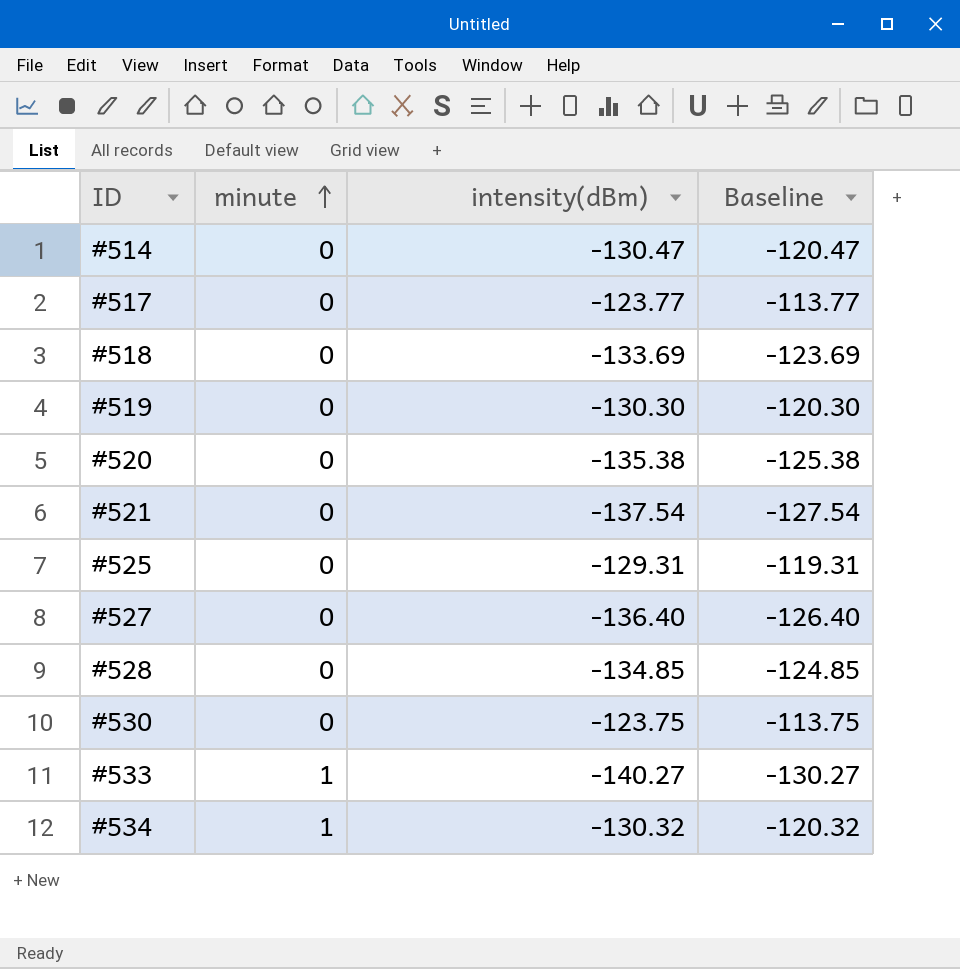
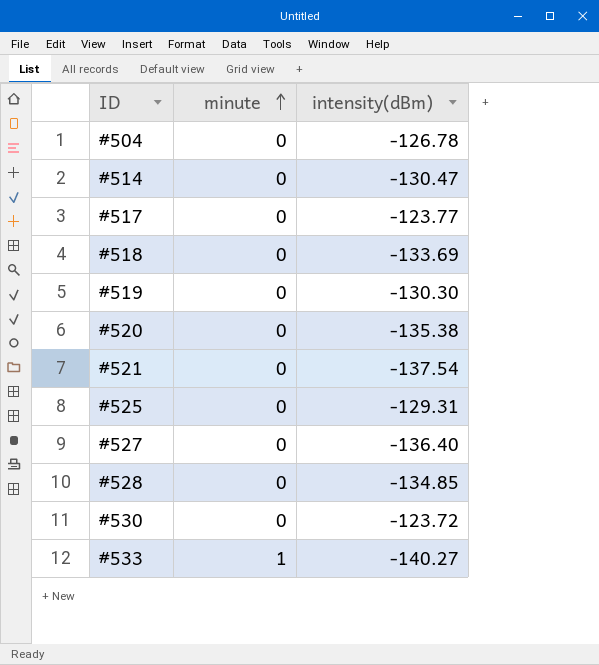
column Baseline | formula: [intensity(dBm)] + 10 -> none
row #534: 1 | -130.32 | -120.32 -> none
row #504: none -> 0 | -126.78
#530 | intensity(dBm): -123.75 -> -123.72

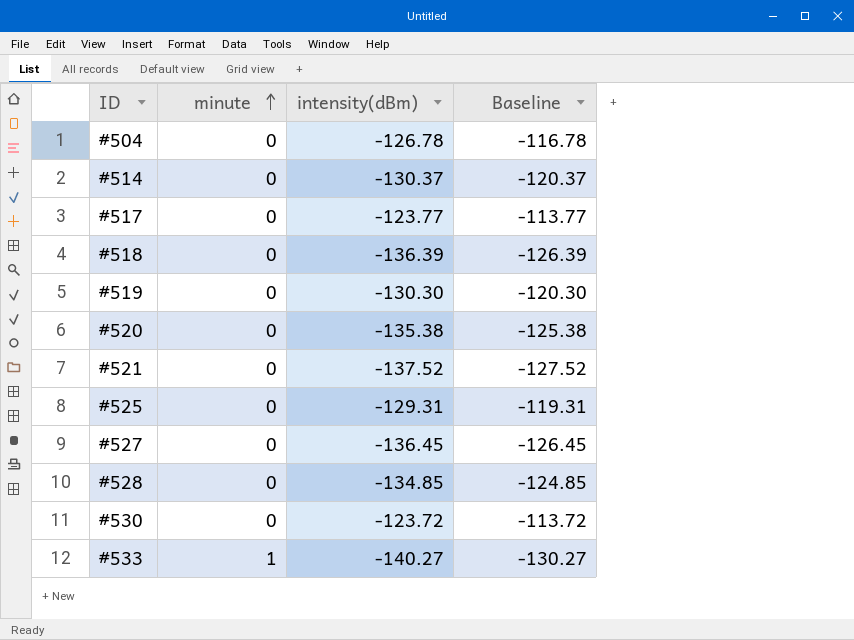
column Baseline | formula: none -> [intensity(dBm)] + 10
#514 | intensity(dBm): -130.47 -> -130.37
#518 | intensity(dBm): -133.69 -> -136.39
#521 | intensity(dBm): -137.54 -> -137.52
#527 | intensity(dBm): -136.40 -> -136.45

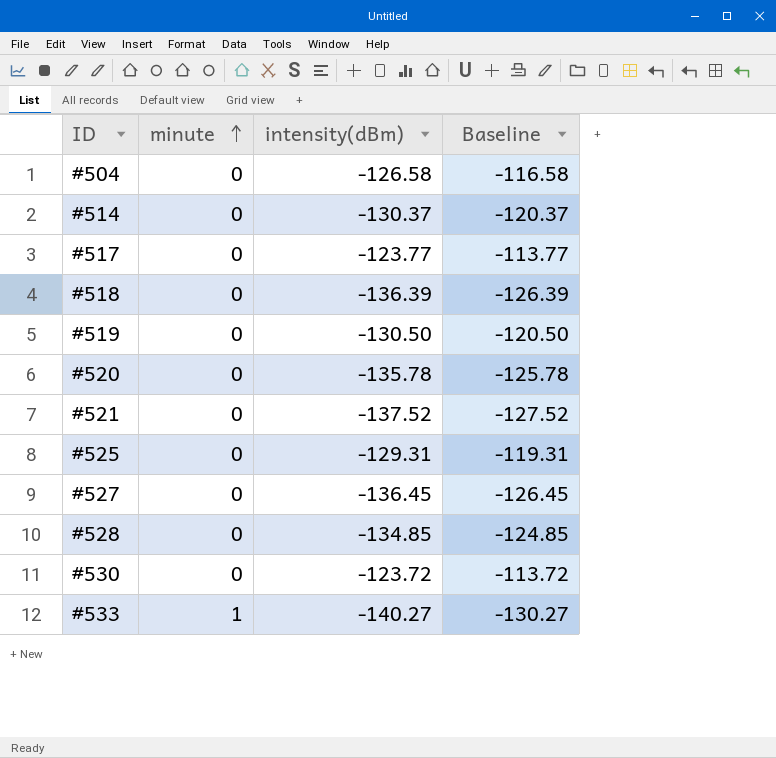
#504 | intensity(dBm): -126.78 -> -126.58
#504 | Baseline: -116.78 -> -116.58
#519 | intensity(dBm): -130.30 -> -130.50
#519 | Baseline: -120.30 -> -120.50
#520 | intensity(dBm): -135.38 -> -135.78
#520 | Baseline: -125.38 -> -125.78

